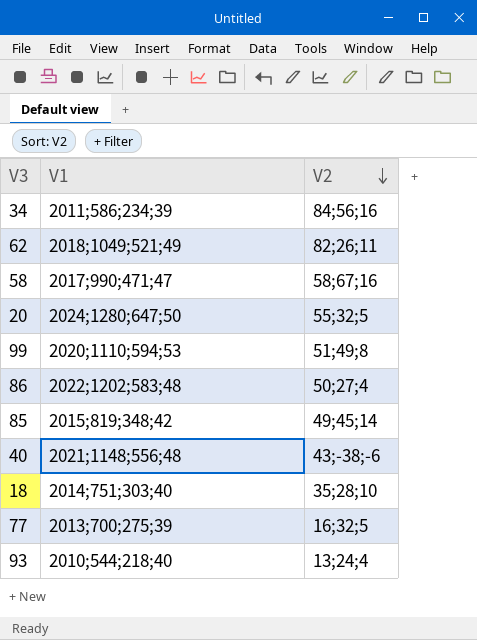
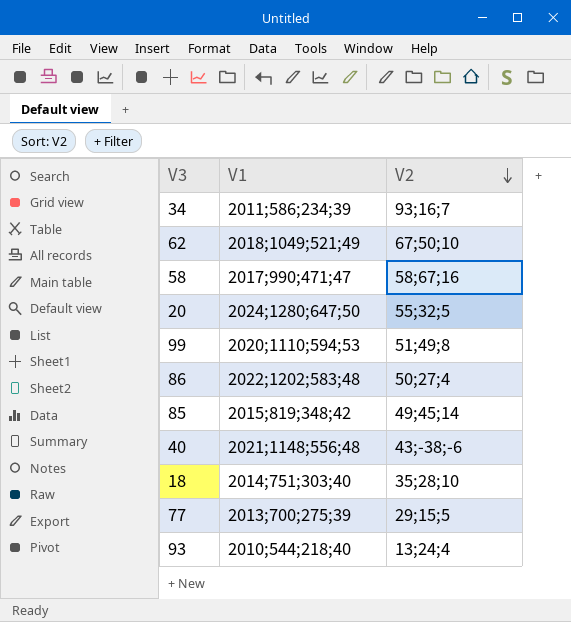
34 | V2: 84;56;16 -> 93;16;7
62 | V2: 82;26;11 -> 67;50;10
77 | V2: 16;32;5 -> 29;15;5

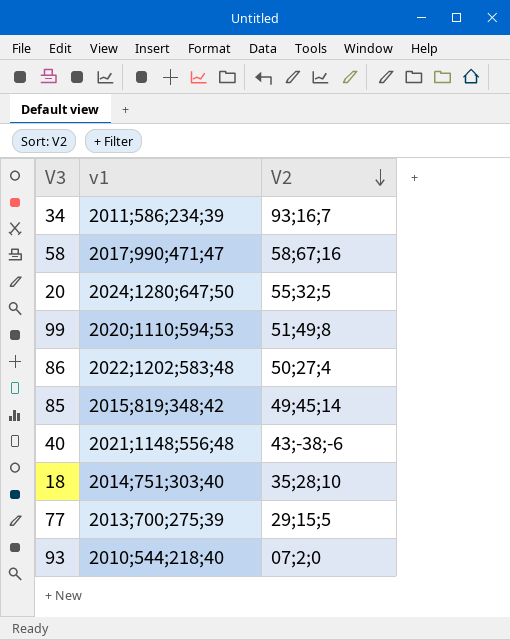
column name: V1 -> v1
row 62: 2018;1049;521;49 | 67;50;10 -> none
93 | V2: 13;24;4 -> 07;2;0

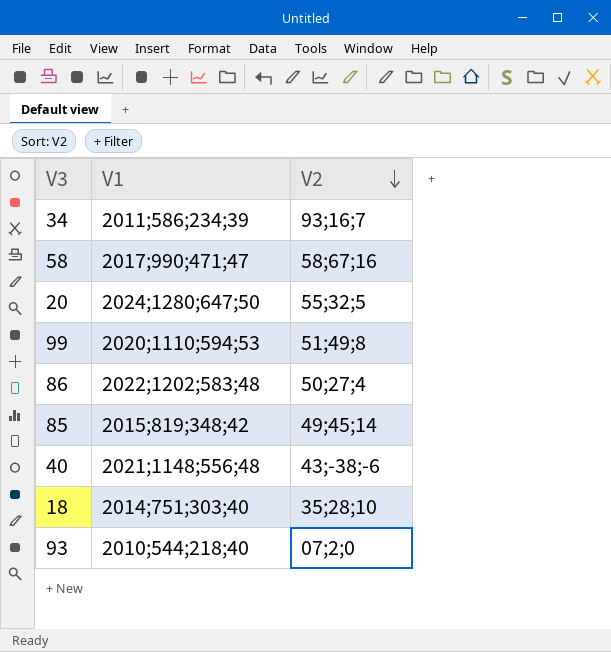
column name: v1 -> V1
row 77: 2013;700;275;39 | 29;15;5 -> none

